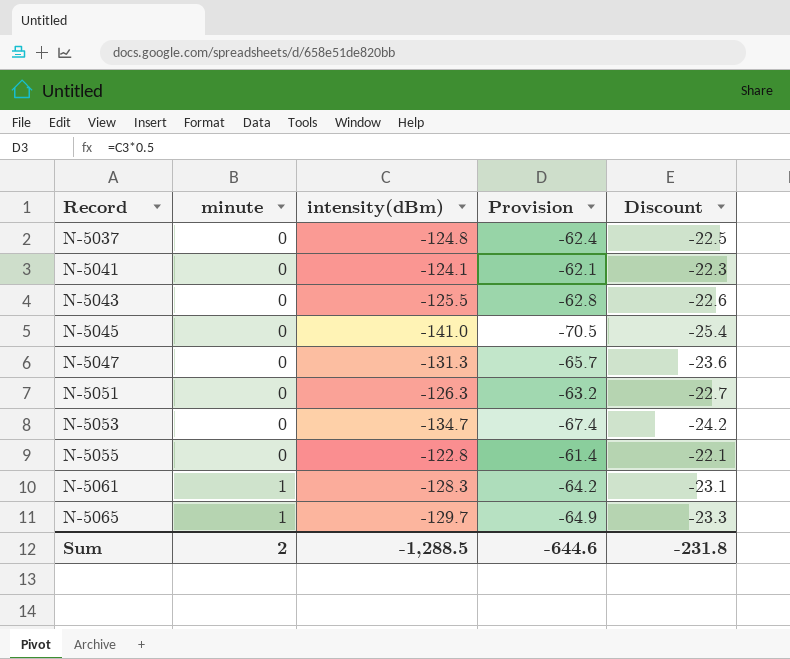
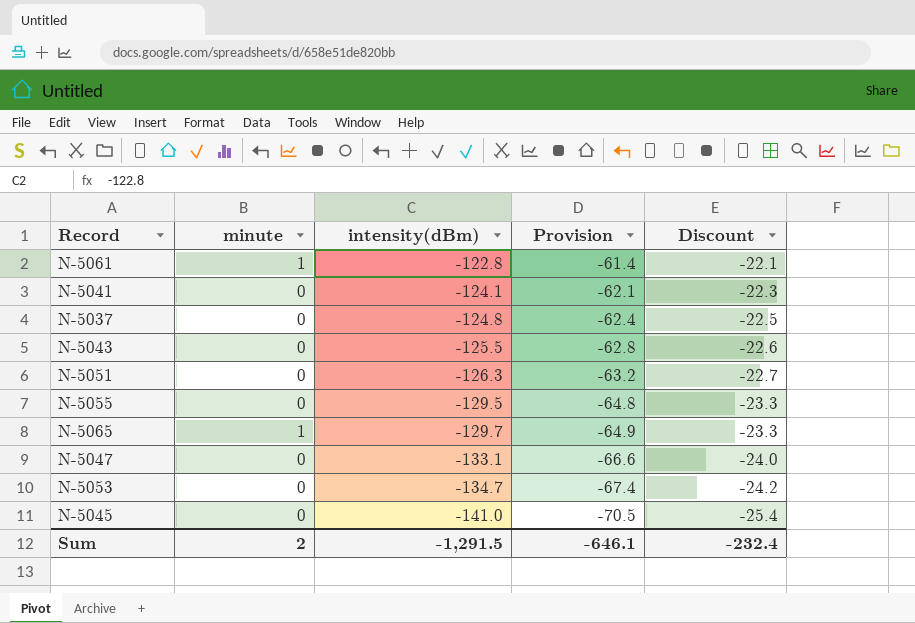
row order: Record ascending -> intensity(dBm) descending
N-5061 | intensity(dBm): -128.3 -> -122.8
N-5061 | Provision: -64.2 -> -61.4
N-5061 | Discount: -23.1 -> -22.1
N-5055 | intensity(dBm): -122.8 -> -129.5
N-5055 | Provision: -61.4 -> -64.8
N-5055 | Discount: -22.1 -> -23.3
N-5047 | intensity(dBm): -131.3 -> -133.1
N-5047 | Provision: -65.7 -> -66.6
N-5047 | Discount: -23.6 -> -24.0
Sum | intensity(dBm): -1,288.5 -> -1,291.5
Sum | Provision: -644.6 -> -646.1
Sum | Discount: -231.8 -> -232.4

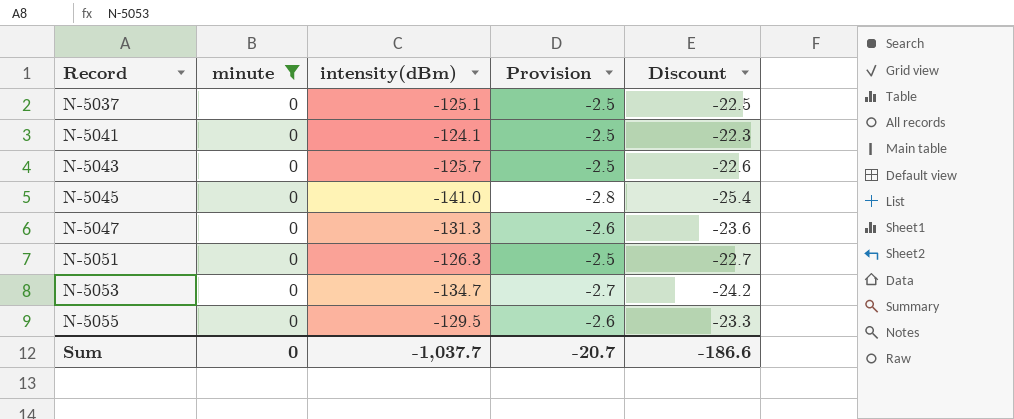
filter: none -> minute = 0
row order: intensity(dBm) descending -> Record ascending
column Provision | formula: [intensity(dBm)] * 0.5 -> [intensity(dBm)] * 0.02
N-5037 | intensity(dBm): -124.8 -> -125.1
N-5043 | intensity(dBm): -125.5 -> -125.7
N-5047 | intensity(dBm): -133.1 -> -131.3
N-5047 | Discount: -24.0 -> -23.6
Sum | minute: 2 -> 0
Sum | intensity(dBm): -1,291.5 -> -1,037.7
Sum | Provision: -646.1 -> -20.7
Sum | Discount: -232.4 -> -186.6

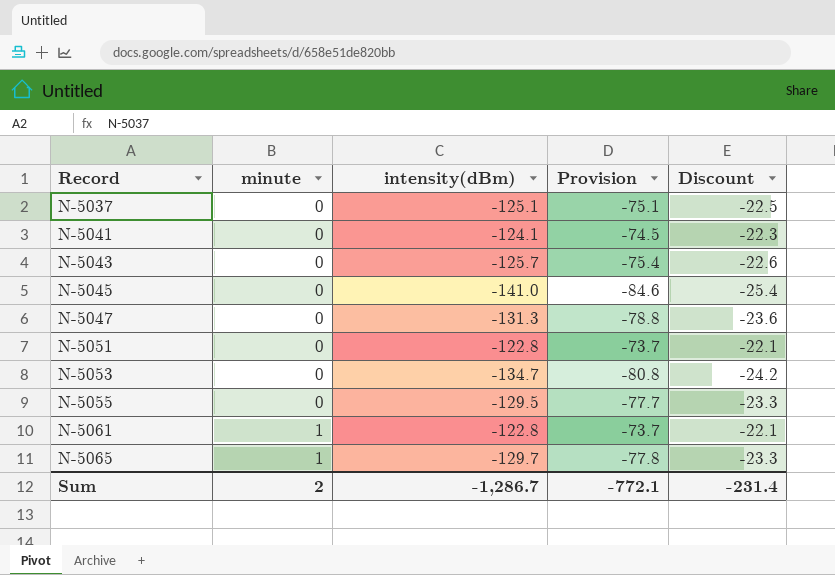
filter: minute = 0 -> none
column Provision | formula: [intensity(dBm)] * 0.02 -> [intensity(dBm)] * 0.6
N-5051 | intensity(dBm): -126.3 -> -122.8
N-5051 | Discount: -22.7 -> -22.1
Sum | minute: 0 -> 2
Sum | intensity(dBm): -1,037.7 -> -1,286.7
Sum | Provision: -20.7 -> -772.1
Sum | Discount: -186.6 -> -231.4

